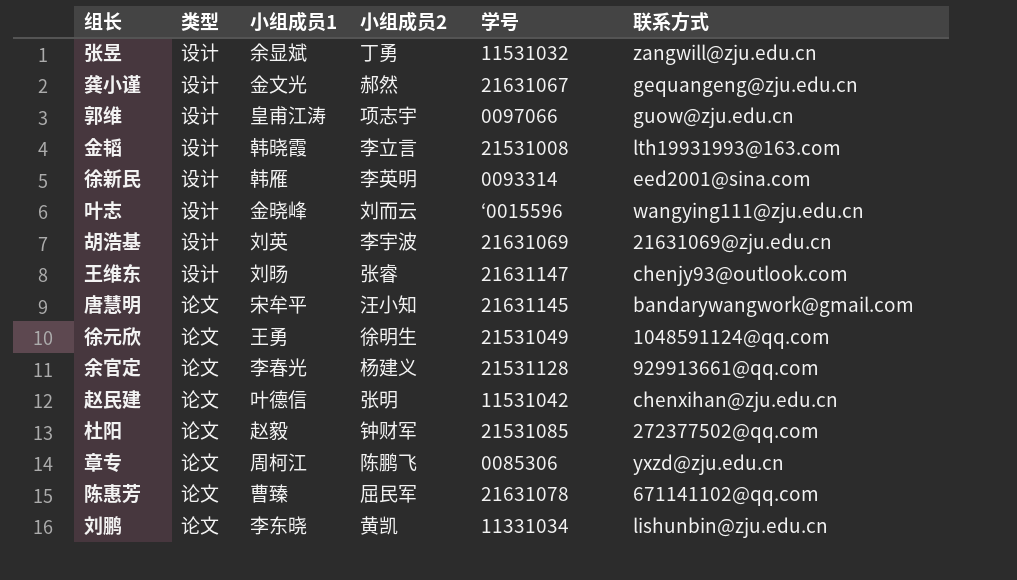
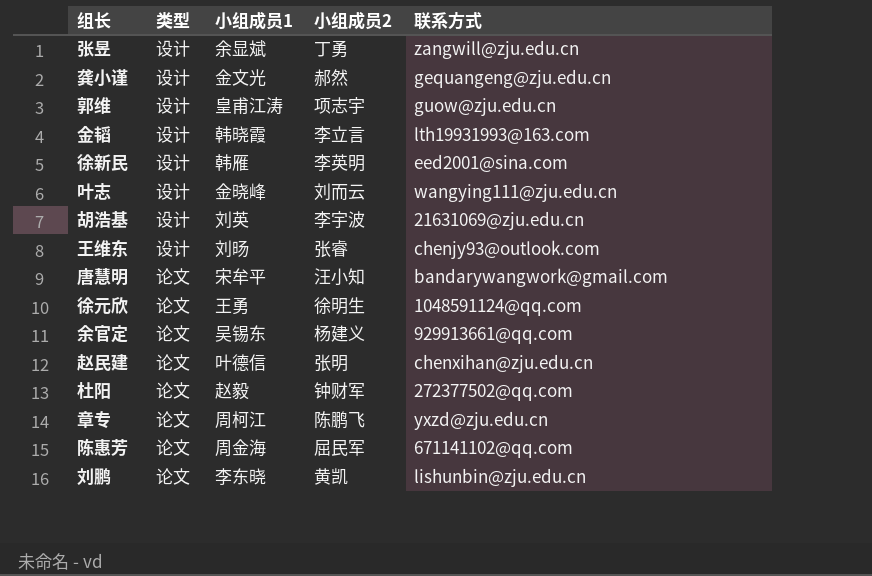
column 学号 | position: 5 -> none
余官定 | 小组成员1: 李春光 -> 吴锡东
陈惠芳 | 小组成员1: 曹臻 -> 周金海

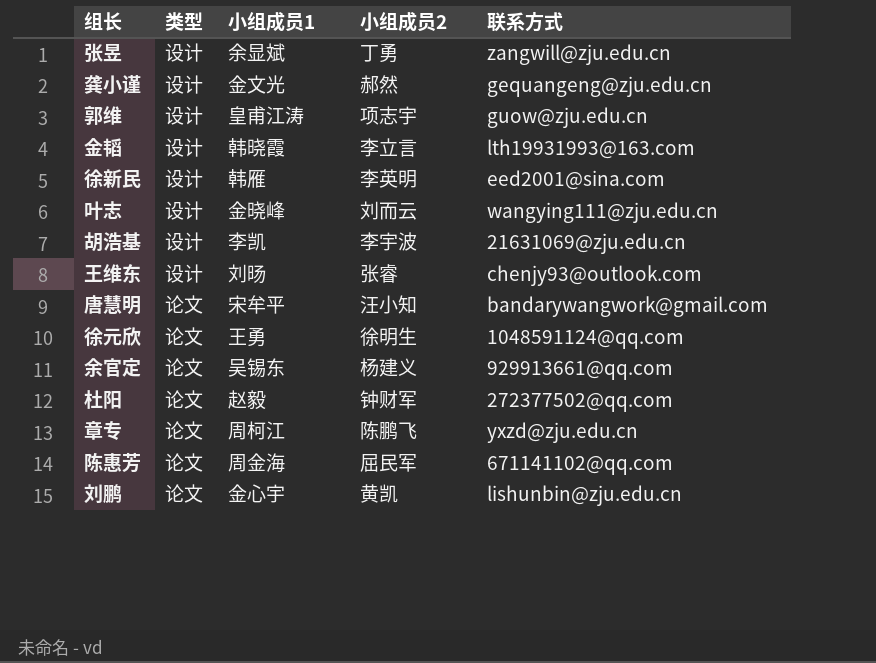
row 赵民建: 论文 | 叶德信 | 张明 | chenxihan@zju.edu.cn -> none
胡浩基 | 小组成员1: 刘英 -> 李凯
刘鹏 | 小组成员1: 李东晓 -> 金心宇

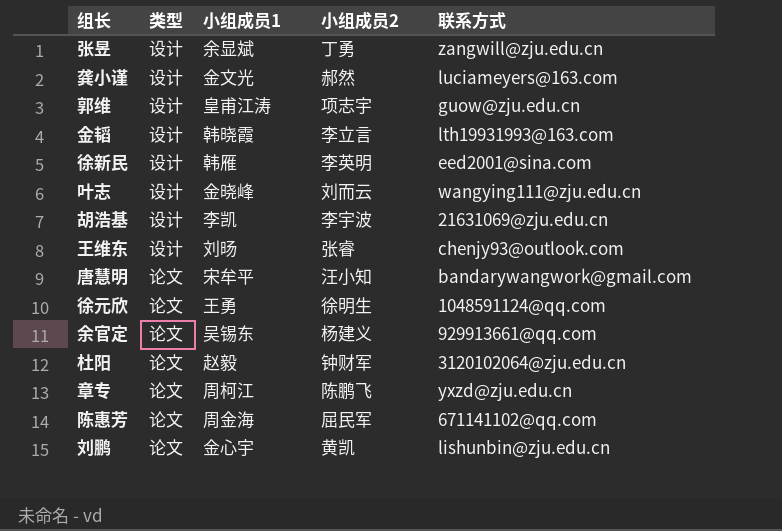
龚小谨 | 联系方式: gequangeng@zju.edu.cn -> luciameyers@163.com
杜阳 | 联系方式: 272377502@qq.com -> 3120102064@zju.edu.cn

